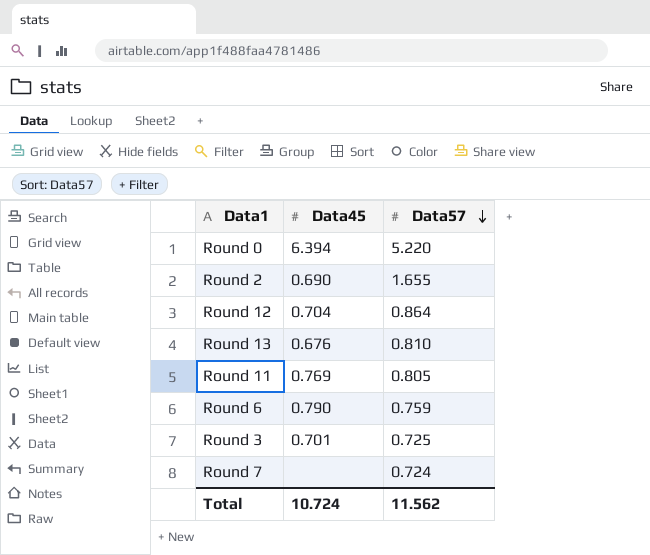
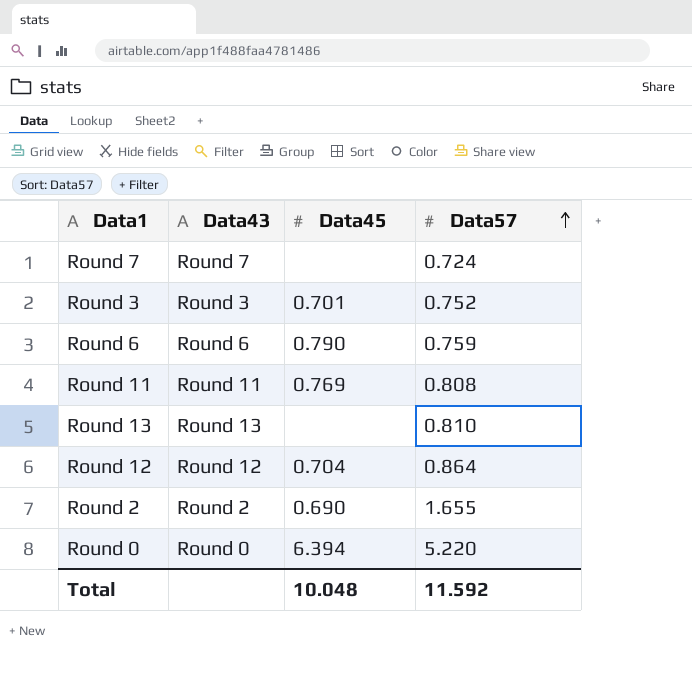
row order: Data57 descending -> Data57 ascending
column Data43 | position: none -> 2
Round 3 | Data57: 0.725 -> 0.752
Round 11 | Data57: 0.805 -> 0.808
Round 13 | Data45: 0.676 -> none
Total | Data45: 10.724 -> 10.048
Total | Data57: 11.562 -> 11.592

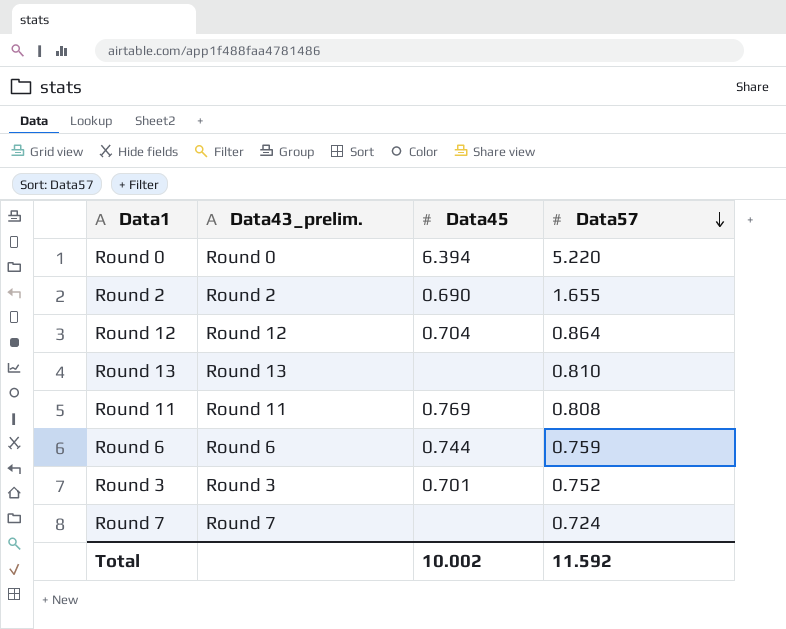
row order: Data57 ascending -> Data57 descending
column name: Data43 -> Data43_prelim.
Round 6 | Data45: 0.790 -> 0.744
Total | Data45: 10.048 -> 10.002

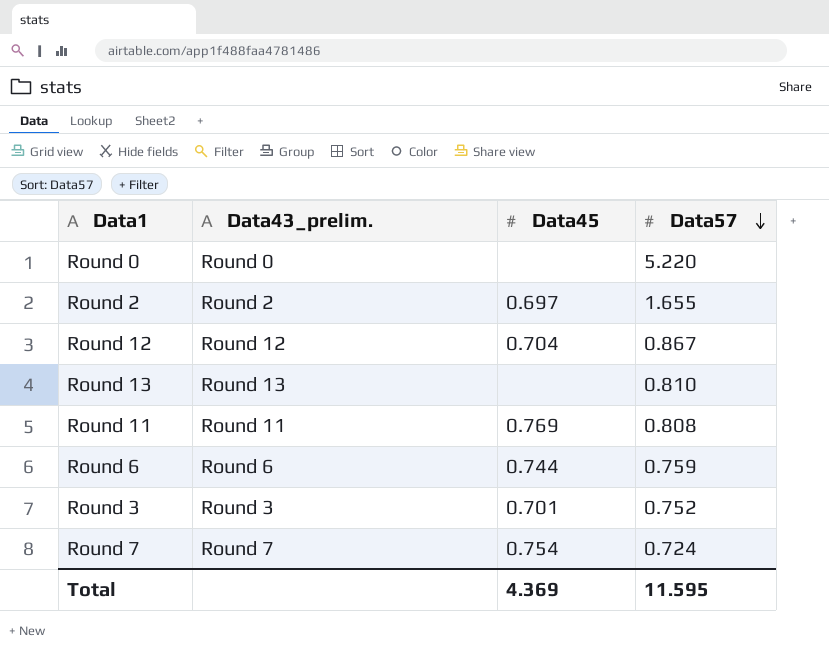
Round 0 | Data45: 6.394 -> none
Round 2 | Data45: 0.690 -> 0.697
Round 12 | Data57: 0.864 -> 0.867
Round 7 | Data45: none -> 0.754
Total | Data45: 10.002 -> 4.369
Total | Data57: 11.592 -> 11.595

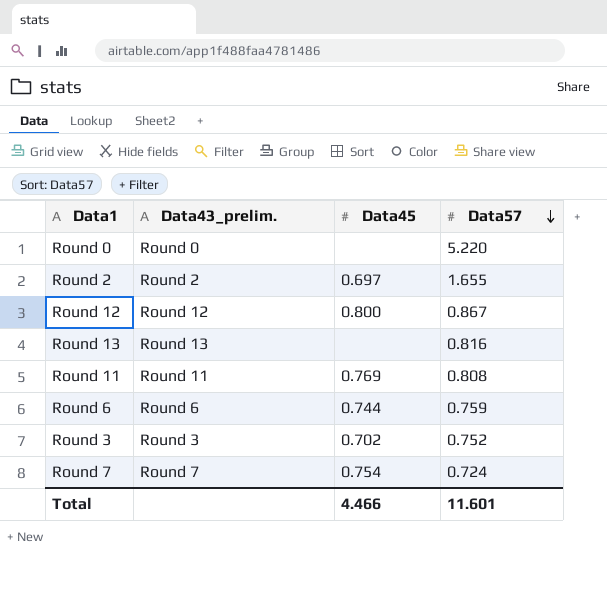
Round 12 | Data45: 0.704 -> 0.800
Round 13 | Data57: 0.810 -> 0.816
Round 3 | Data45: 0.701 -> 0.702
Total | Data45: 4.369 -> 4.466
Total | Data57: 11.595 -> 11.601

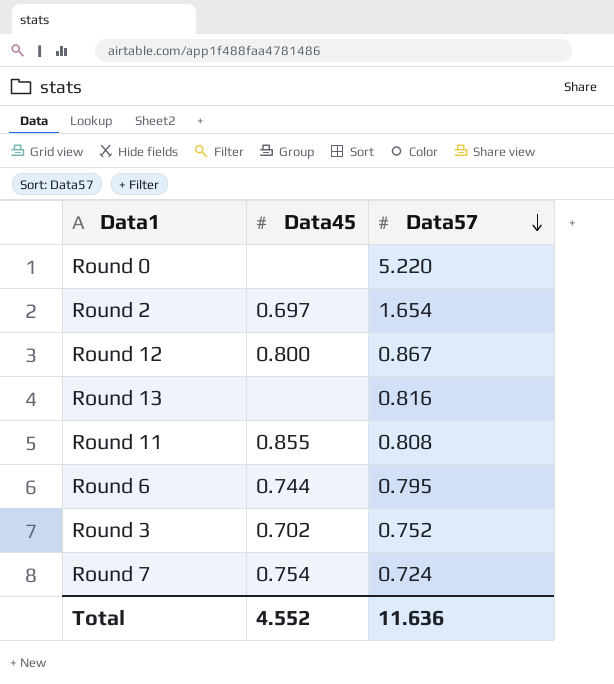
column Data43_prelim. | position: 2 -> none
Round 2 | Data57: 1.655 -> 1.654
Round 11 | Data45: 0.769 -> 0.855
Round 6 | Data57: 0.759 -> 0.795
Total | Data45: 4.466 -> 4.552
Total | Data57: 11.601 -> 11.636

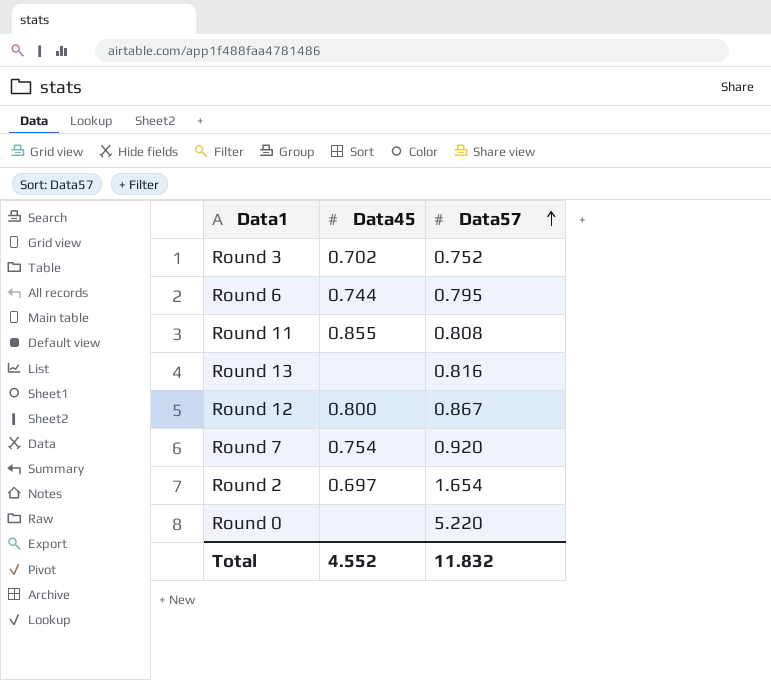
row order: Data57 descending -> Data57 ascending
Round 7 | Data57: 0.724 -> 0.920
Total | Data57: 11.636 -> 11.832

